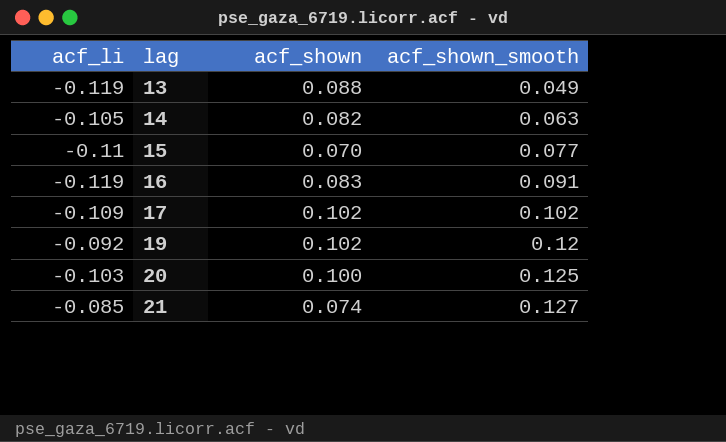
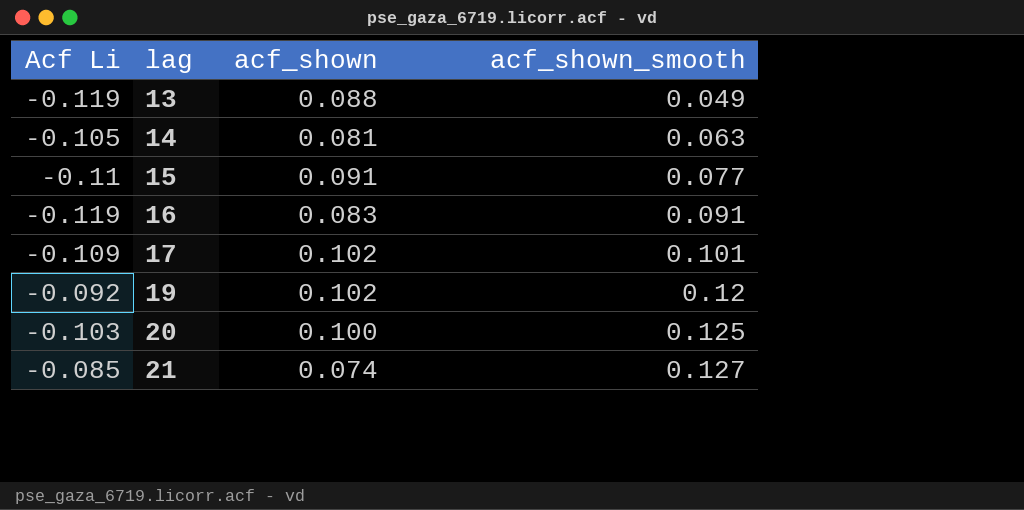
column name: acf_li -> Acf Li
14 | acf_shown: 0.082 -> 0.081
15 | acf_shown: 0.070 -> 0.091
17 | acf_shown_smooth: 0.102 -> 0.101

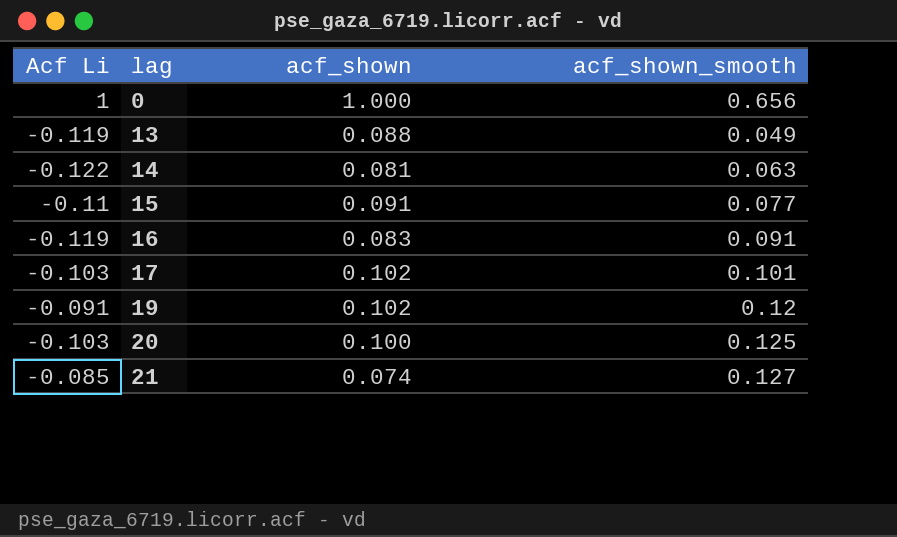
row 0: none -> 1 | 1.000 | 0.656
14 | Acf Li: -0.105 -> -0.122
17 | Acf Li: -0.109 -> -0.103
19 | Acf Li: -0.092 -> -0.091

